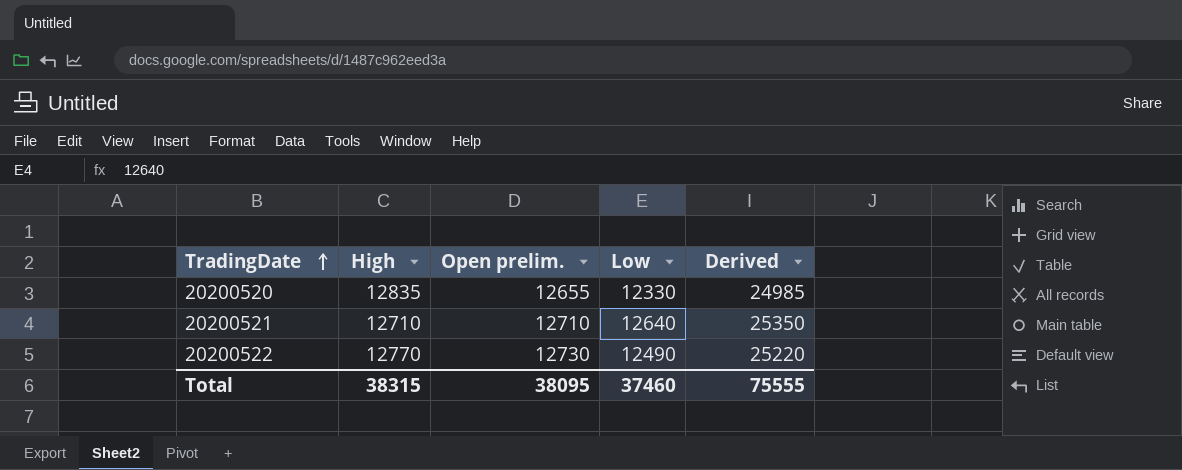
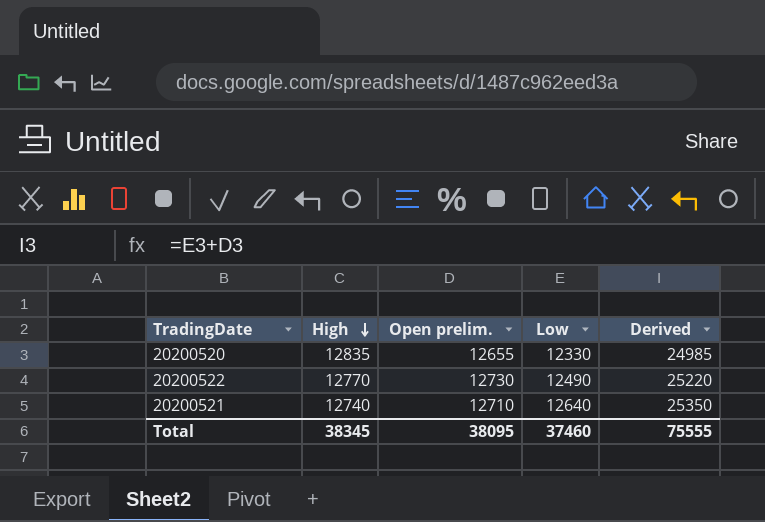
row order: TradingDate ascending -> High descending
20200521 | High: 12710 -> 12740
Total | High: 38315 -> 38345

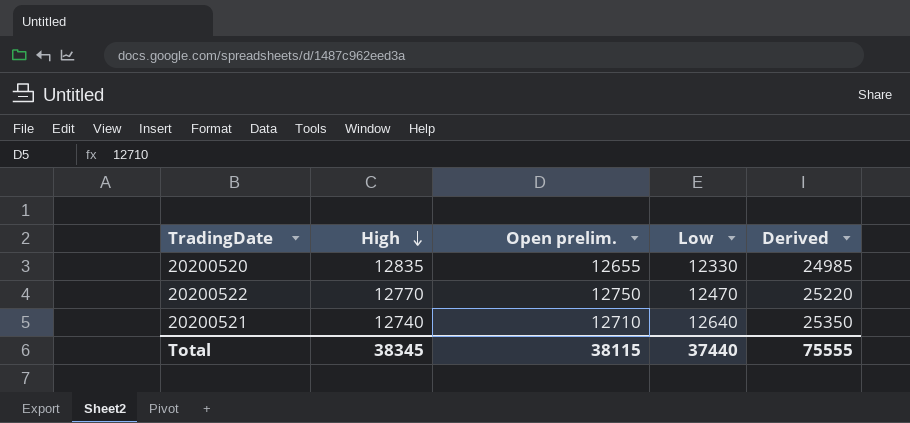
20200522 | Open prelim.: 12730 -> 12750
20200522 | Low: 12490 -> 12470
Total | Open prelim.: 38095 -> 38115
Total | Low: 37460 -> 37440

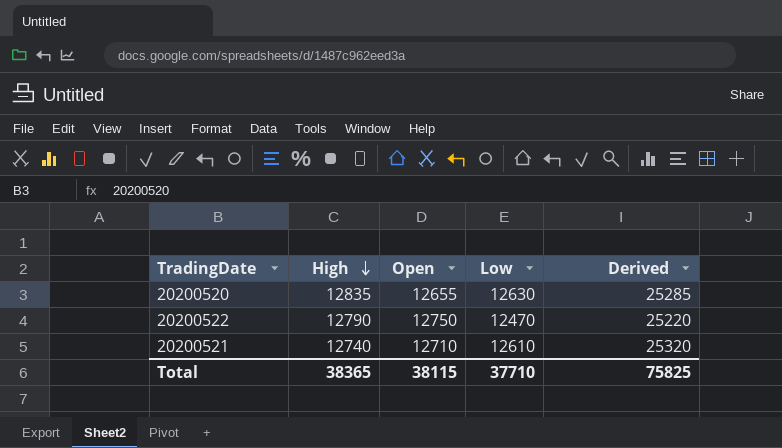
column name: Open prelim. -> Open
20200520 | Low: 12330 -> 12630
20200520 | Derived: 24985 -> 25285
20200522 | High: 12770 -> 12790
20200521 | Low: 12640 -> 12610
20200521 | Derived: 25350 -> 25320
Total | High: 38345 -> 38365
Total | Low: 37440 -> 37710
Total | Derived: 75555 -> 75825

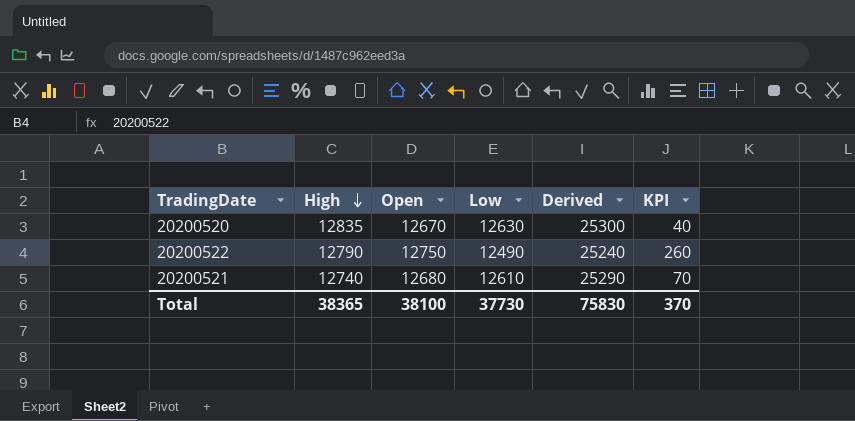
column KPI | formula: none -> [Open] - [Low]
20200520 | Open: 12655 -> 12670
20200520 | Derived: 25285 -> 25300
20200522 | Low: 12470 -> 12490
20200522 | Derived: 25220 -> 25240
20200521 | Open: 12710 -> 12680
20200521 | Derived: 25320 -> 25290
Total | Open: 38115 -> 38100
Total | Low: 37710 -> 37730
Total | Derived: 75825 -> 75830

